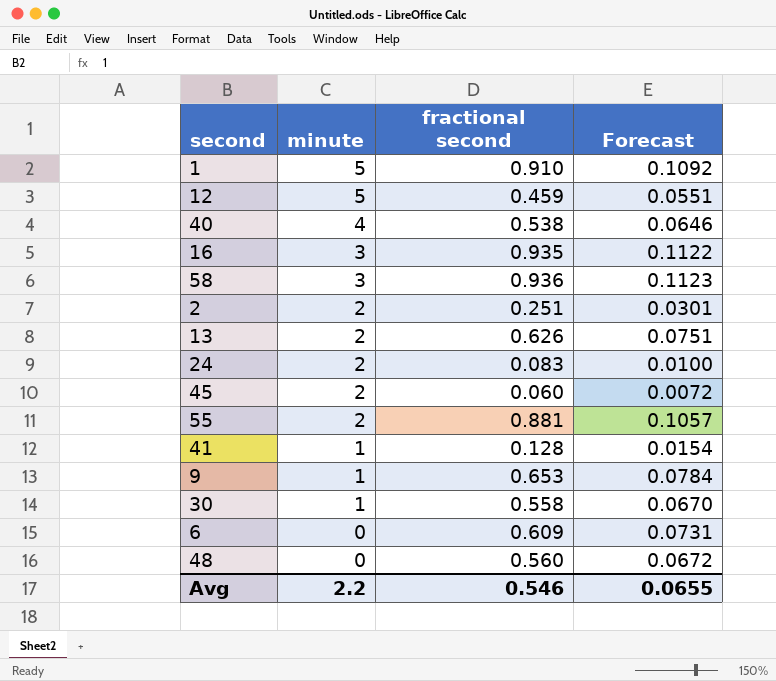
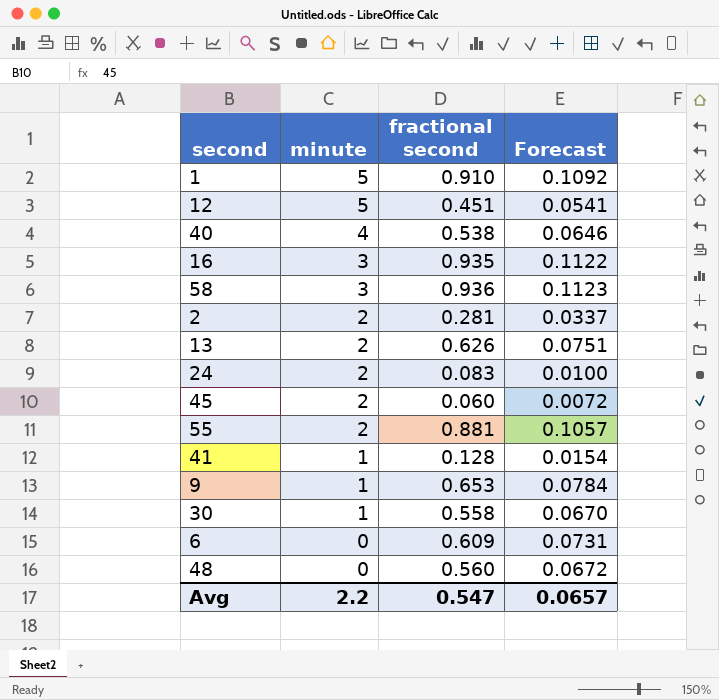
12 | fractional second: 0.459 -> 0.451
12 | Forecast: 0.0551 -> 0.0541
2 | fractional second: 0.251 -> 0.281
2 | Forecast: 0.0301 -> 0.0337
Avg | fractional second: 0.546 -> 0.547
Avg | Forecast: 0.0655 -> 0.0657

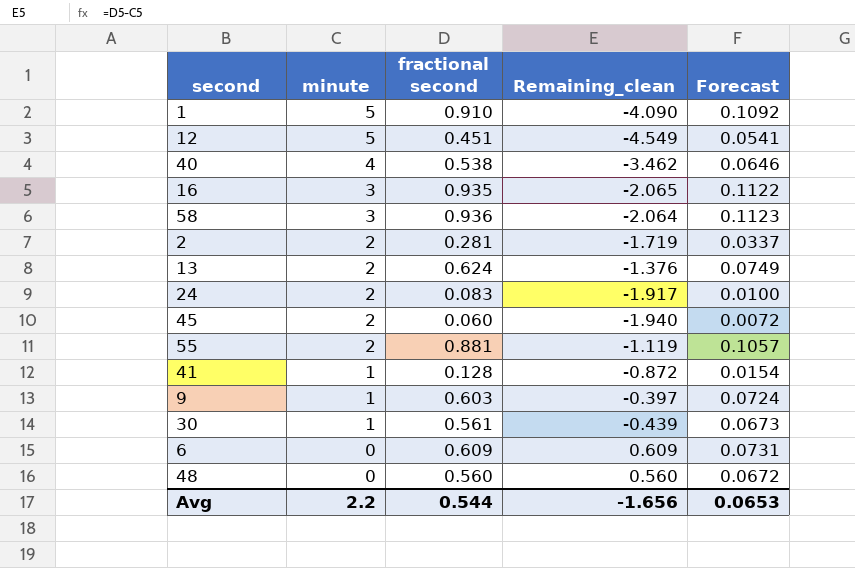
column Remaining_clean | formula: none -> [fractional second] - [minute]
13 | fractional second: 0.626 -> 0.624
13 | Forecast: 0.0751 -> 0.0749
9 | fractional second: 0.653 -> 0.603
9 | Forecast: 0.0784 -> 0.0724
30 | fractional second: 0.558 -> 0.561
30 | Forecast: 0.0670 -> 0.0673
Avg | fractional second: 0.547 -> 0.544
Avg | Forecast: 0.0657 -> 0.0653

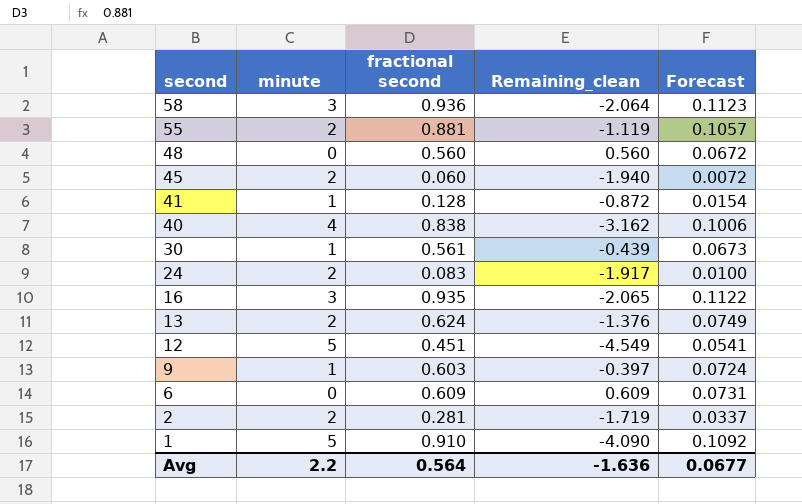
row order: minute descending -> second descending
40 | fractional second: 0.538 -> 0.838
40 | Remaining_clean: -3.462 -> -3.162
40 | Forecast: 0.0646 -> 0.1006
Avg | fractional second: 0.544 -> 0.564
Avg | Remaining_clean: -1.656 -> -1.636
Avg | Forecast: 0.0653 -> 0.0677

